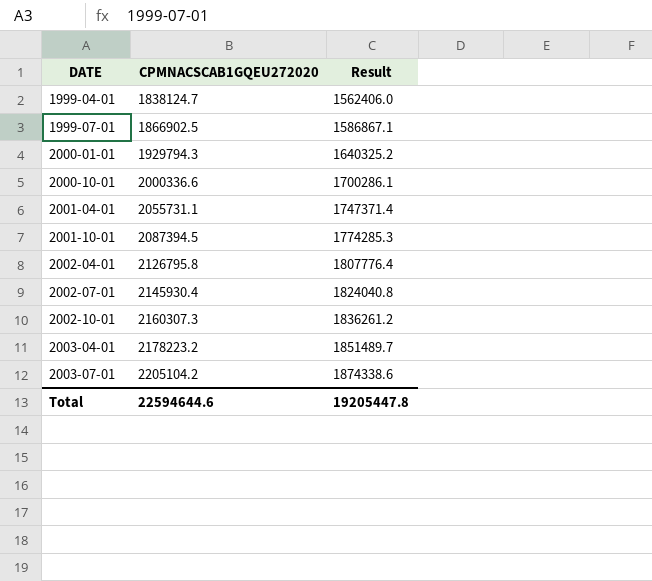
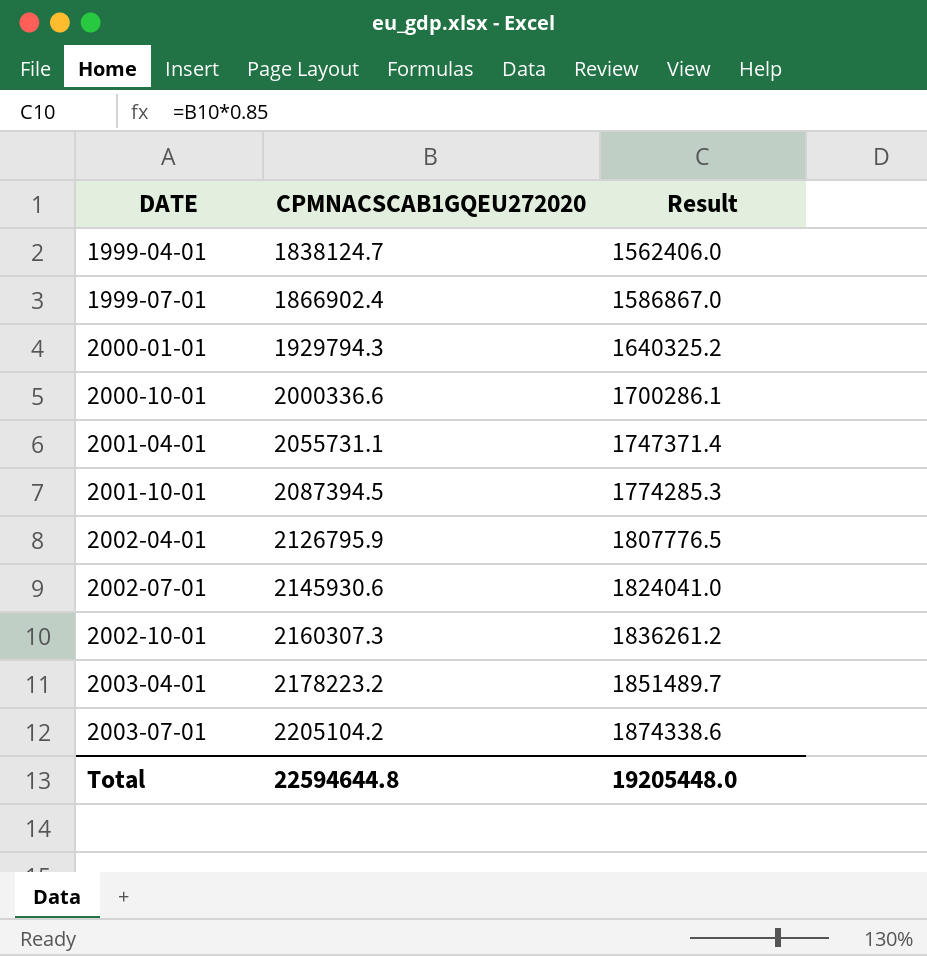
1999-07-01 | CPMNACSCAB1GQEU272020: 1866902.5 -> 1866902.4
1999-07-01 | Result: 1586867.1 -> 1586867.0
2002-04-01 | CPMNACSCAB1GQEU272020: 2126795.8 -> 2126795.9
2002-04-01 | Result: 1807776.4 -> 1807776.5
2002-07-01 | CPMNACSCAB1GQEU272020: 2145930.4 -> 2145930.6
2002-07-01 | Result: 1824040.8 -> 1824041.0
Total | CPMNACSCAB1GQEU272020: 22594644.6 -> 22594644.8
Total | Result: 19205447.8 -> 19205448.0

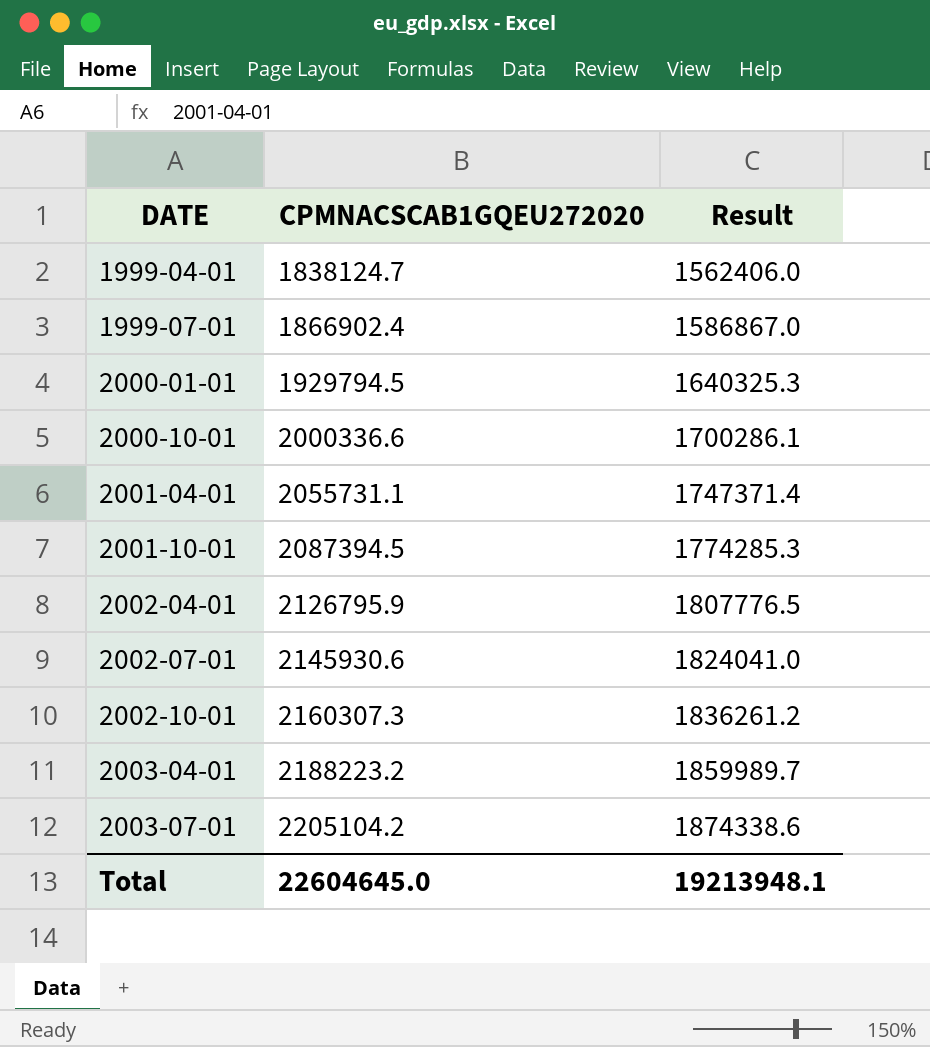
2000-01-01 | CPMNACSCAB1GQEU272020: 1929794.3 -> 1929794.5
2000-01-01 | Result: 1640325.2 -> 1640325.3
2003-04-01 | CPMNACSCAB1GQEU272020: 2178223.2 -> 2188223.2
2003-04-01 | Result: 1851489.7 -> 1859989.7
Total | CPMNACSCAB1GQEU272020: 22594644.8 -> 22604645.0
Total | Result: 19205448.0 -> 19213948.1

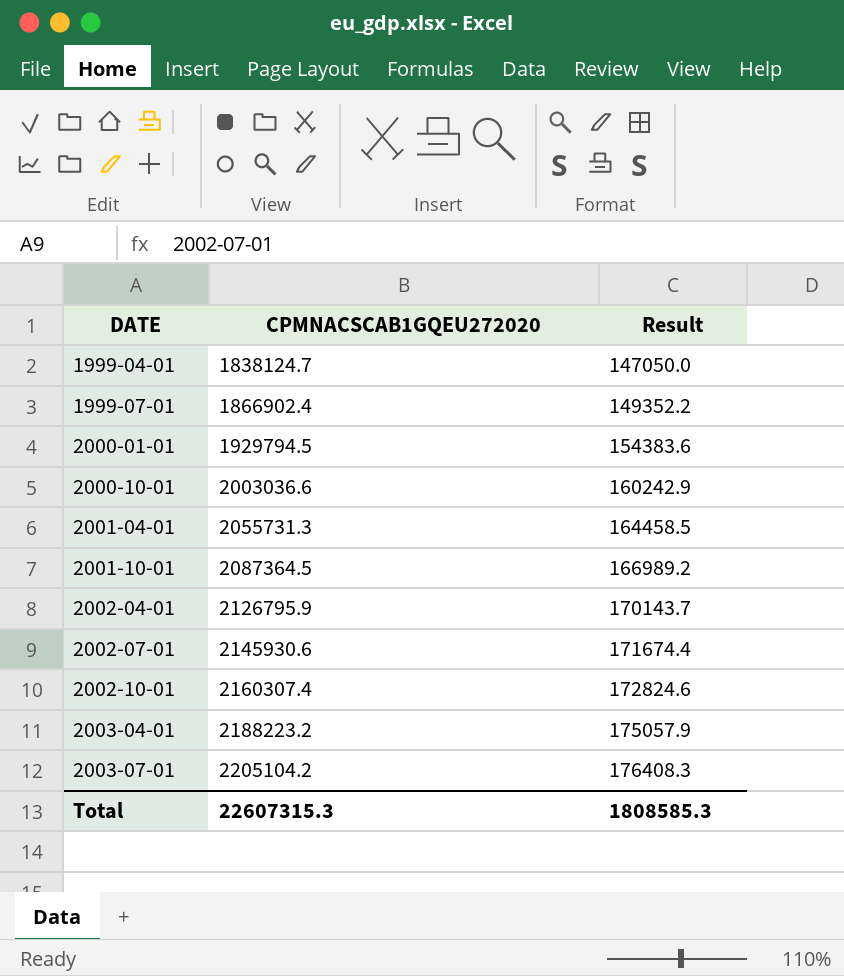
column Result | formula: [CPMNACSCAB1GQEU272020] * 0.85 -> [CPMNACSCAB1GQEU272020] * 0.08
2000-10-01 | CPMNACSCAB1GQEU272020: 2000336.6 -> 2003036.6
2001-04-01 | CPMNACSCAB1GQEU272020: 2055731.1 -> 2055731.3
2001-10-01 | CPMNACSCAB1GQEU272020: 2087394.5 -> 2087364.5
2002-10-01 | CPMNACSCAB1GQEU272020: 2160307.3 -> 2160307.4
Total | CPMNACSCAB1GQEU272020: 22604645.0 -> 22607315.3
Total | Result: 19213948.1 -> 1808585.3

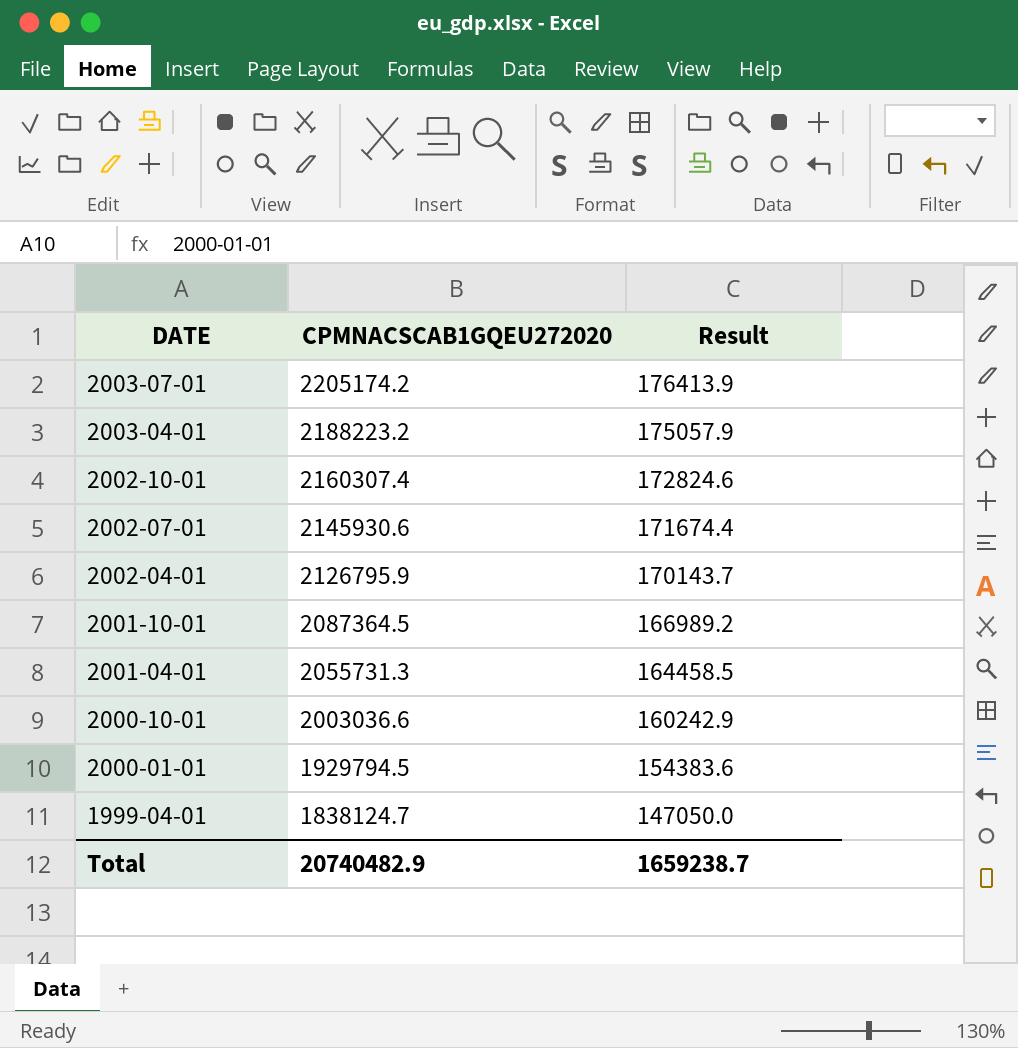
row order: DATE ascending -> DATE descending
row 1999-07-01: 1866902.4 | 149352.2 -> none
2003-07-01 | CPMNACSCAB1GQEU272020: 2205104.2 -> 2205174.2
2003-07-01 | Result: 176408.3 -> 176413.9
Total | CPMNACSCAB1GQEU272020: 22607315.3 -> 20740482.9
Total | Result: 1808585.3 -> 1659238.7

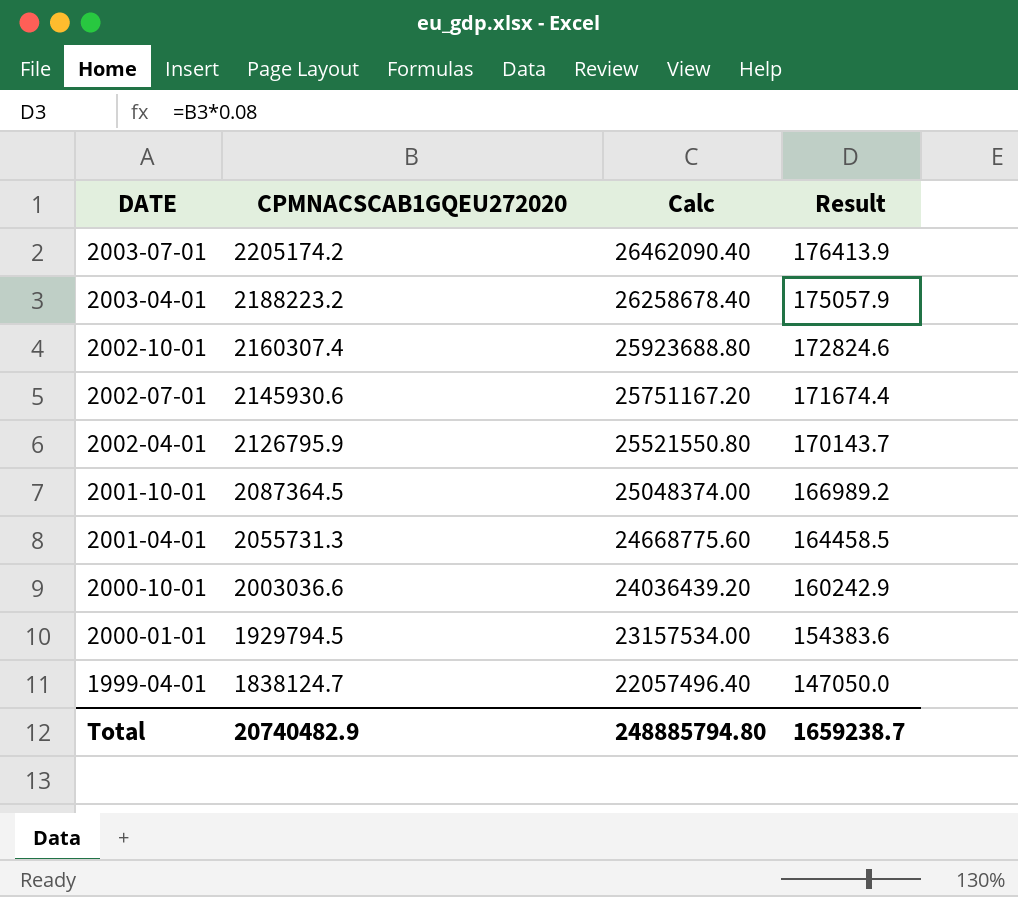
column Calc | formula: none -> [CPMNACSCAB1GQEU272020] * 12

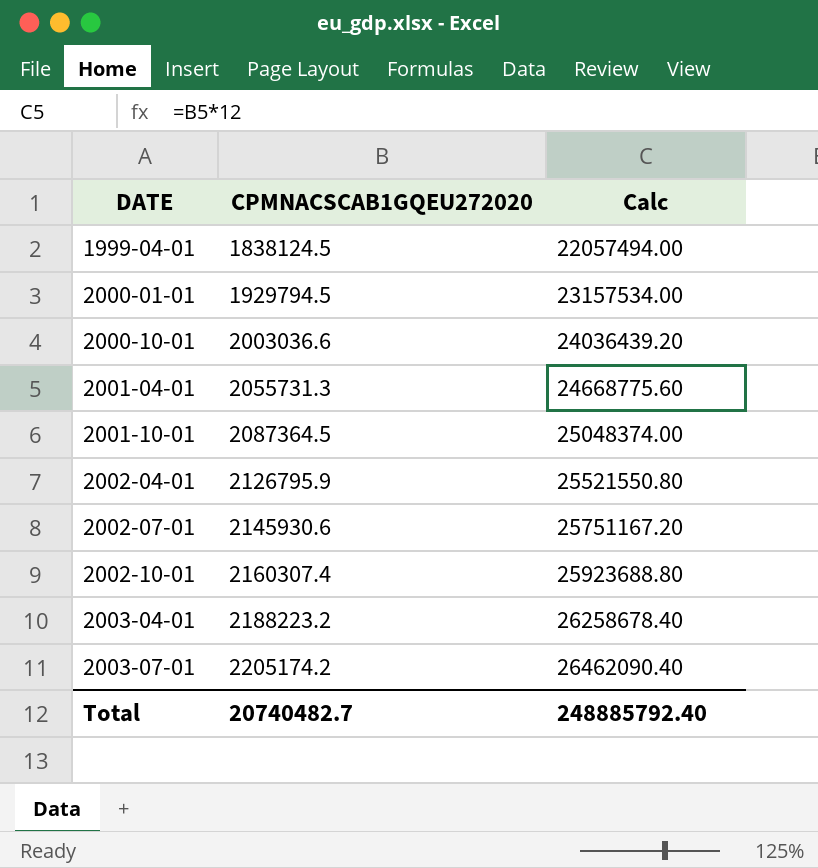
row order: DATE descending -> DATE ascending
column Result | formula: [CPMNACSCAB1GQEU272020] * 0.08 -> none
1999-04-01 | CPMNACSCAB1GQEU272020: 1838124.7 -> 1838124.5
1999-04-01 | Calc: 22057496.40 -> 22057494.00
Total | CPMNACSCAB1GQEU272020: 20740482.9 -> 20740482.7
Total | Calc: 248885794.80 -> 248885792.40

